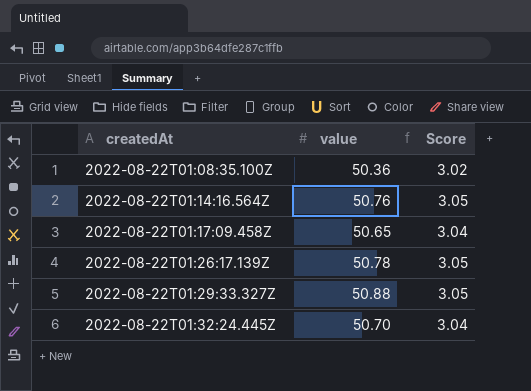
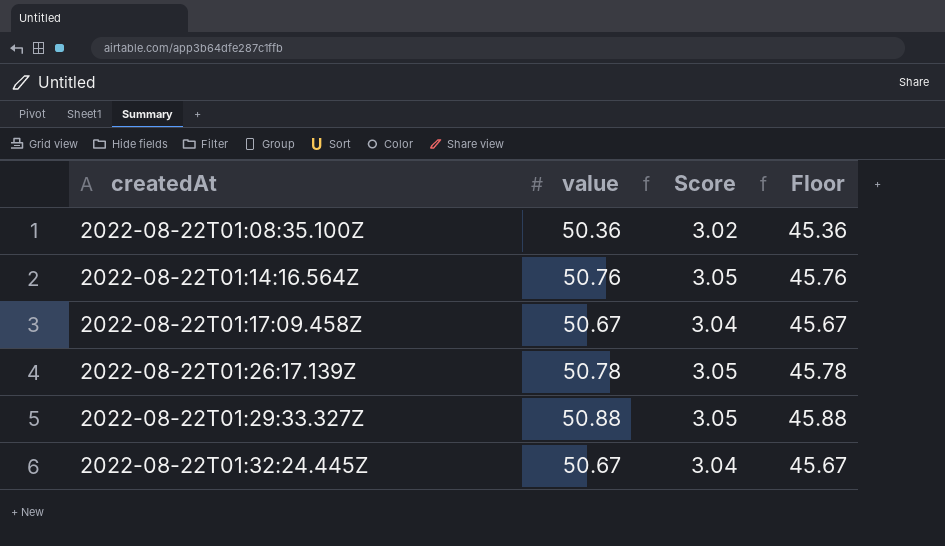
column Floor | formula: none -> [value] - 5
2022-08-22T01:17:09.458Z | value: 50.65 -> 50.67
2022-08-22T01:32:24.445Z | value: 50.70 -> 50.67

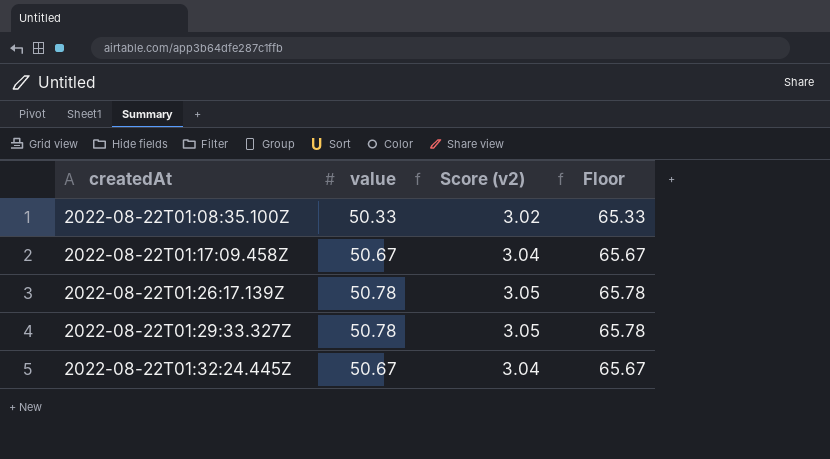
column name: Score -> Score (v2)
column Floor | formula: [value] - 5 -> [value] + 15
row 2022-08-22T01:14:16.564Z: 50.76 | 3.05 | 45.76 -> none
2022-08-22T01:08:35.100Z | value: 50.36 -> 50.33
2022-08-22T01:29:33.327Z | value: 50.88 -> 50.78

